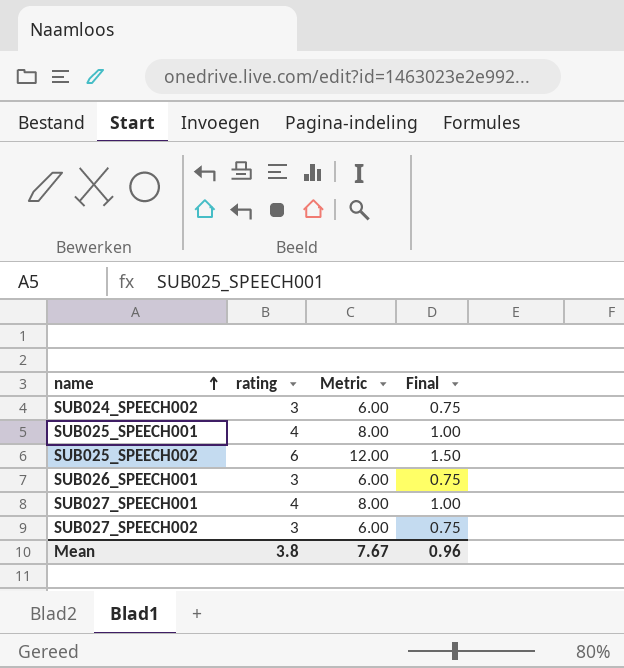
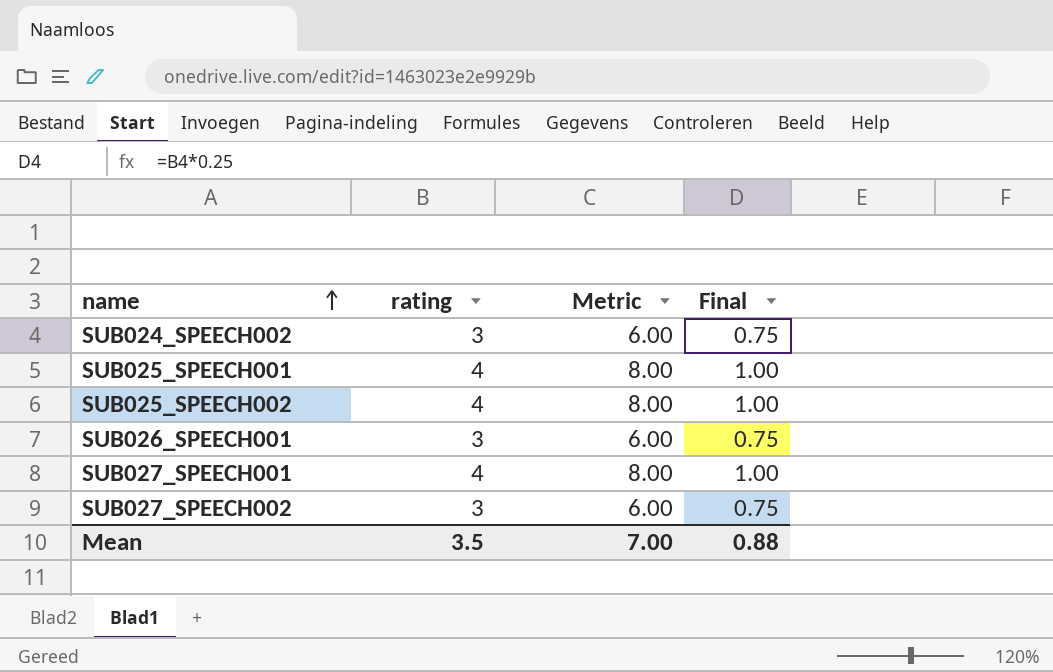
SUB025_SPEECH002 | rating: 6 -> 4
SUB025_SPEECH002 | Metric: 12.00 -> 8.00
SUB025_SPEECH002 | Final: 1.50 -> 1.00
Mean | rating: 3.8 -> 3.5
Mean | Metric: 7.67 -> 7.00
Mean | Final: 0.96 -> 0.88

